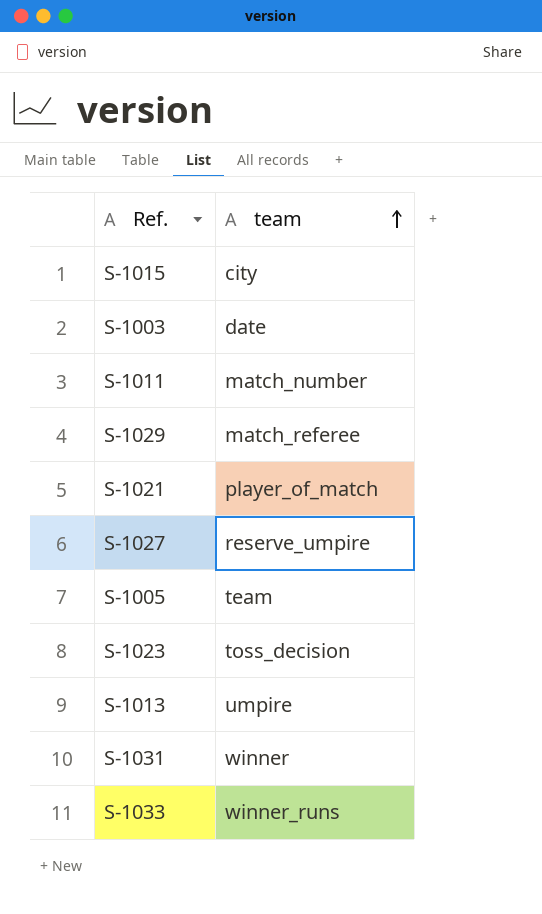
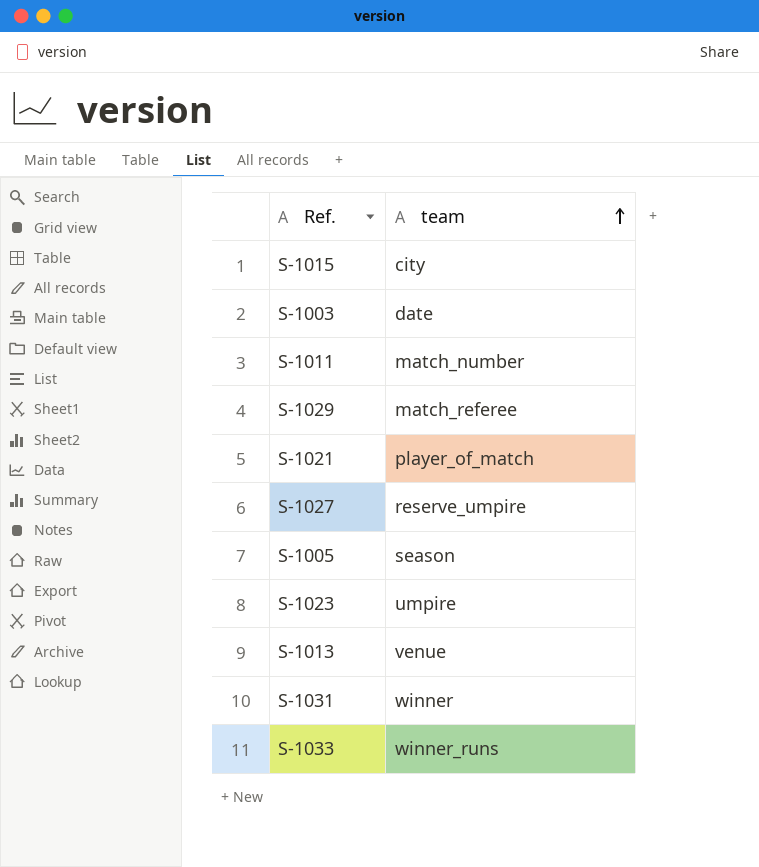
S-1005 | team: team -> season
S-1023 | team: toss_decision -> umpire
S-1013 | team: umpire -> venue

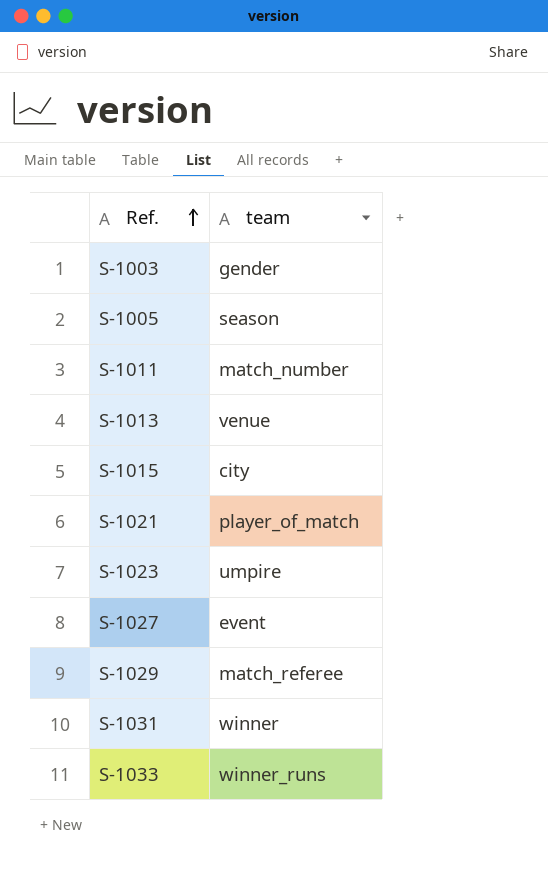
row order: team ascending -> Ref. ascending
S-1003 | team: date -> gender
S-1027 | team: reserve_umpire -> event

